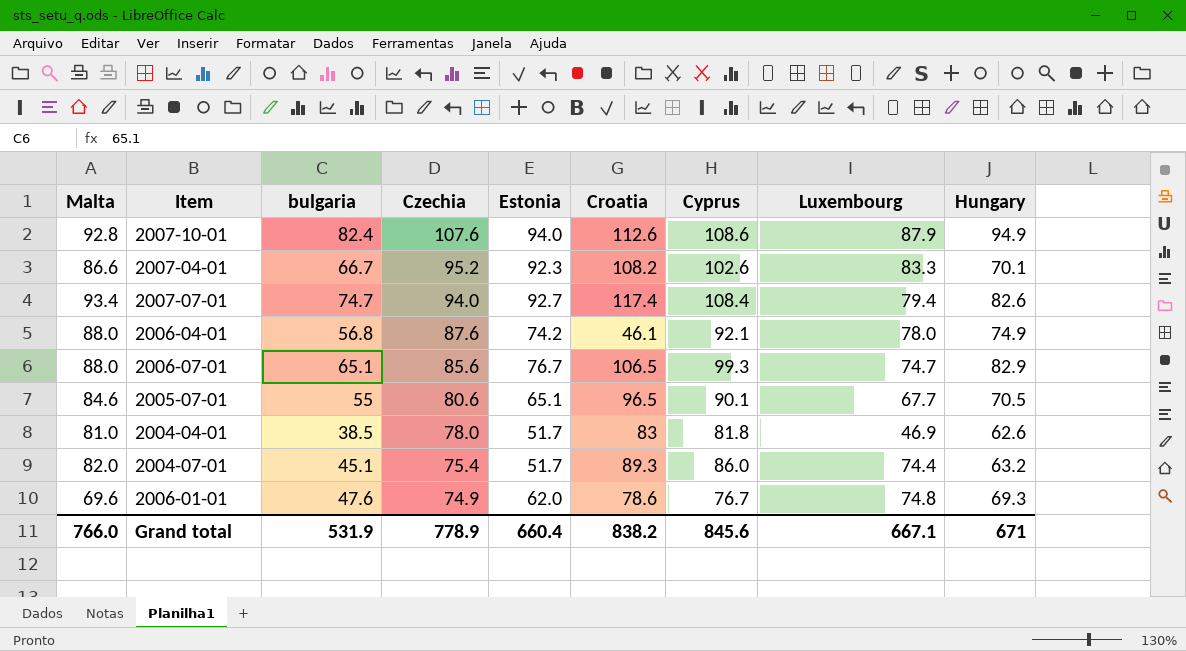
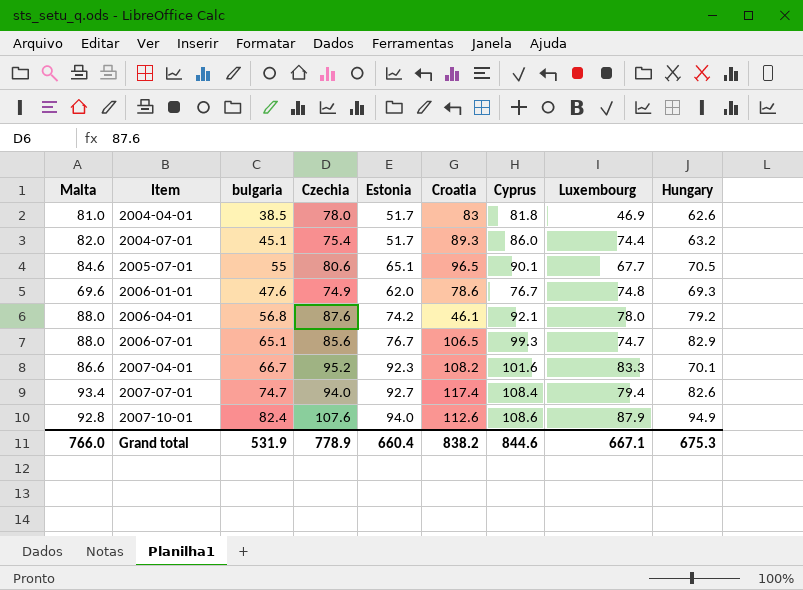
row order: Czechia descending -> Item ascending
2006-04-01 | Hungary: 74.9 -> 79.2
2007-04-01 | Cyprus: 102.6 -> 101.6
Grand total | Cyprus: 845.6 -> 844.6
Grand total | Hungary: 671 -> 675.3

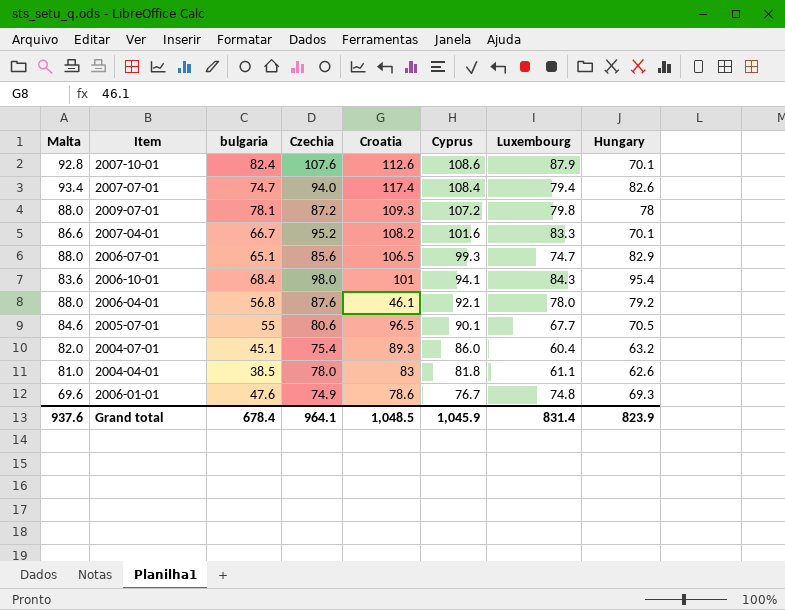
row order: Item ascending -> Cyprus descending
column Estonia | position: 5 -> none
2007-10-01 | Hungary: 94.9 -> 70.1
row 2009-07-01: none -> 88.0 | 78.1 | 87.2 | 109.3 | 107.2 | 79.8 | 78
row 2006-10-01: none -> 83.6 | 68.4 | 98.0 | 101 | 94.1 | 84.3 | 95.4
2004-07-01 | Luxembourg: 74.4 -> 60.4
2004-04-01 | Luxembourg: 46.9 -> 61.1
Grand total | Malta: 766.0 -> 937.6
Grand total | bulgaria: 531.9 -> 678.4
Grand total | Czechia: 778.9 -> 964.1
Grand total | Croatia: 838.2 -> 1,048.5
Grand total | Cyprus: 844.6 -> 1,045.9
Grand total | Luxembourg: 667.1 -> 831.4
Grand total | Hungary: 675.3 -> 823.9

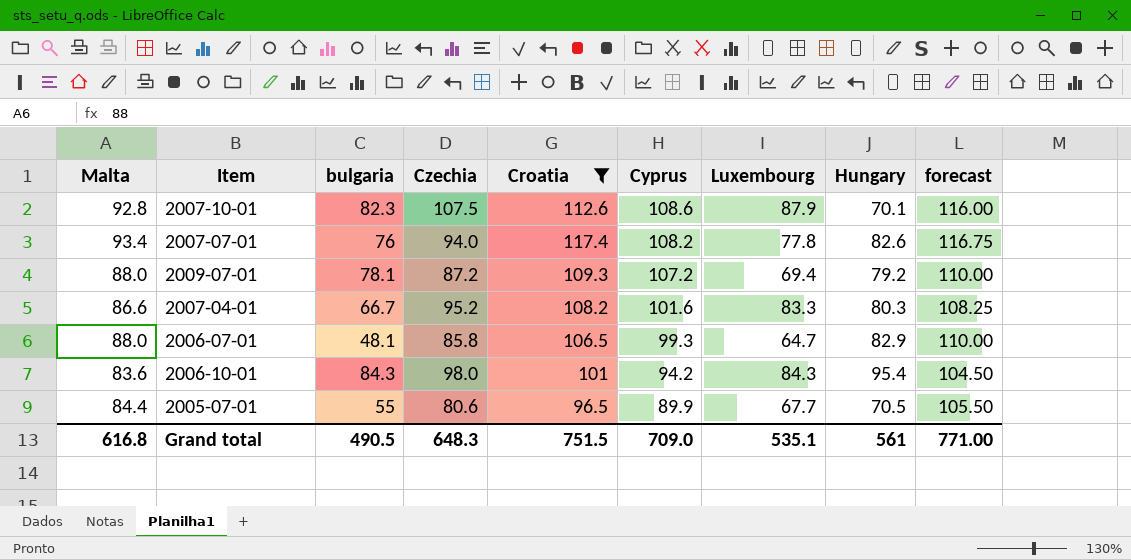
filter: none -> Croatia >= 96.5
column forecast | formula: none -> [Malta] * 1.25
2007-10-01 | bulgaria: 82.4 -> 82.3
2007-10-01 | Czechia: 107.6 -> 107.5
2007-07-01 | bulgaria: 74.7 -> 76
2007-07-01 | Cyprus: 108.4 -> 108.2
2007-07-01 | Luxembourg: 79.4 -> 77.8
2009-07-01 | Luxembourg: 79.8 -> 69.4
2009-07-01 | Hungary: 78 -> 79.2
2007-04-01 | Hungary: 70.1 -> 80.3
2006-07-01 | bulgaria: 65.1 -> 48.1
2006-07-01 | Czechia: 85.6 -> 85.8
2006-07-01 | Luxembourg: 74.7 -> 64.7
2006-10-01 | bulgaria: 68.4 -> 84.3
2006-10-01 | Cyprus: 94.1 -> 94.2
2005-07-01 | Malta: 84.6 -> 84.4
2005-07-01 | Cyprus: 90.1 -> 89.9
Grand total | Malta: 937.6 -> 616.8
Grand total | bulgaria: 678.4 -> 490.5
Grand total | Czechia: 964.1 -> 648.3
Grand total | Croatia: 1,048.5 -> 751.5
Grand total | Cyprus: 1,045.9 -> 709.0
Grand total | Luxembourg: 831.4 -> 535.1
Grand total | Hungary: 823.9 -> 561

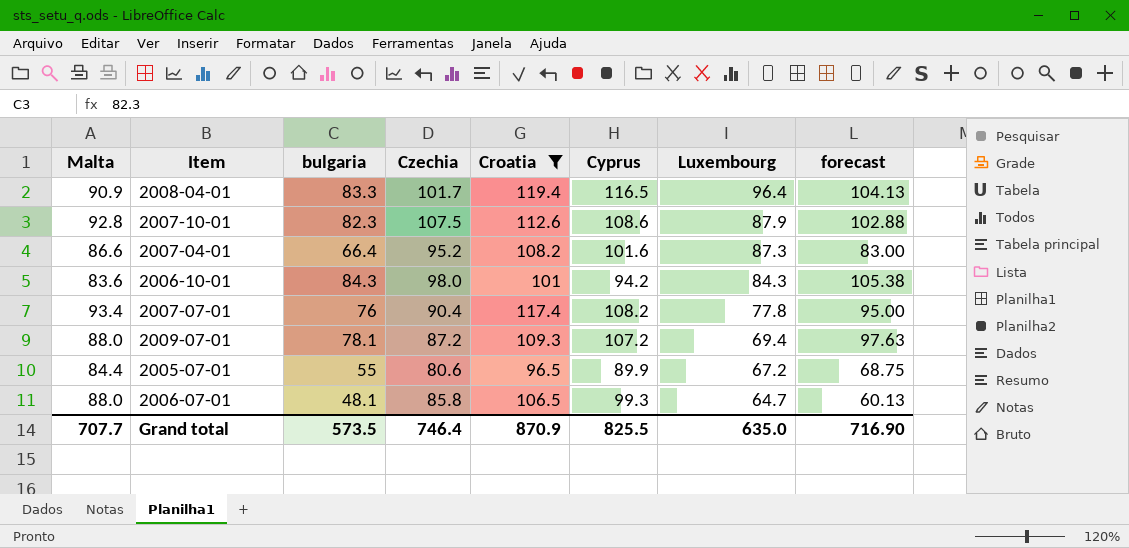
row order: Cyprus descending -> Luxembourg descending
column Hungary | position: 8 -> none
column forecast | formula: [Malta] * 1.25 -> [bulgaria] * 1.25
row 2008-04-01: none -> 90.9 | 83.3 | 101.7 | 119.4 | 116.5 | 96.4 | 104.13
2007-04-01 | bulgaria: 66.7 -> 66.4
2007-04-01 | Luxembourg: 83.3 -> 87.3
2007-07-01 | Czechia: 94.0 -> 90.4
2005-07-01 | Luxembourg: 67.7 -> 67.2
Grand total | Malta: 616.8 -> 707.7
Grand total | bulgaria: 490.5 -> 573.5
Grand total | Czechia: 648.3 -> 746.4
Grand total | Croatia: 751.5 -> 870.9
Grand total | Cyprus: 709.0 -> 825.5
Grand total | Luxembourg: 535.1 -> 635.0
Grand total | forecast: 771.00 -> 716.90

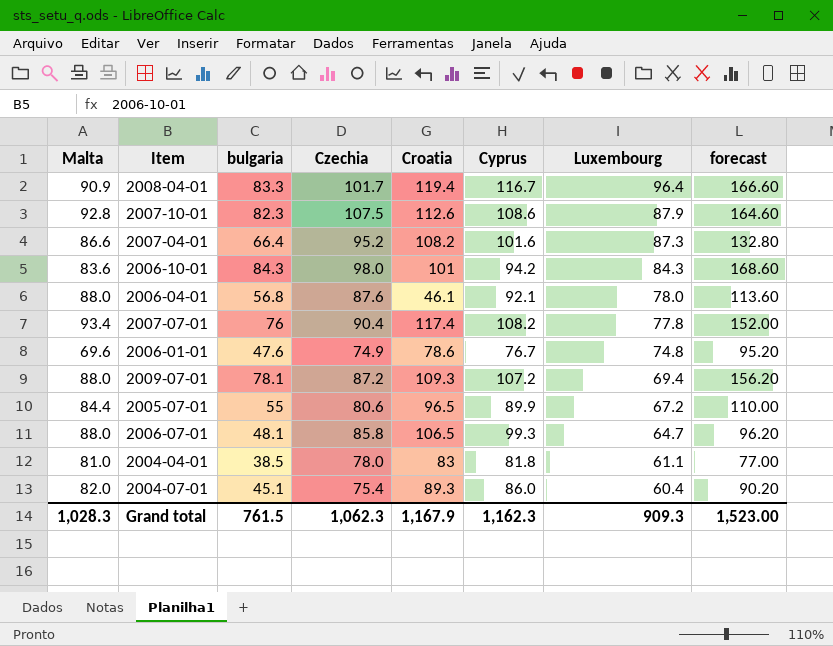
filter: Croatia >= 96.5 -> none
column forecast | formula: [bulgaria] * 1.25 -> [bulgaria] * 2
2008-04-01 | Cyprus: 116.5 -> 116.7
Grand total | Malta: 707.7 -> 1,028.3
Grand total | bulgaria: 573.5 -> 761.5
Grand total | Czechia: 746.4 -> 1,062.3
Grand total | Croatia: 870.9 -> 1,167.9
Grand total | Cyprus: 825.5 -> 1,162.3
Grand total | Luxembourg: 635.0 -> 909.3
Grand total | forecast: 716.90 -> 1,523.00

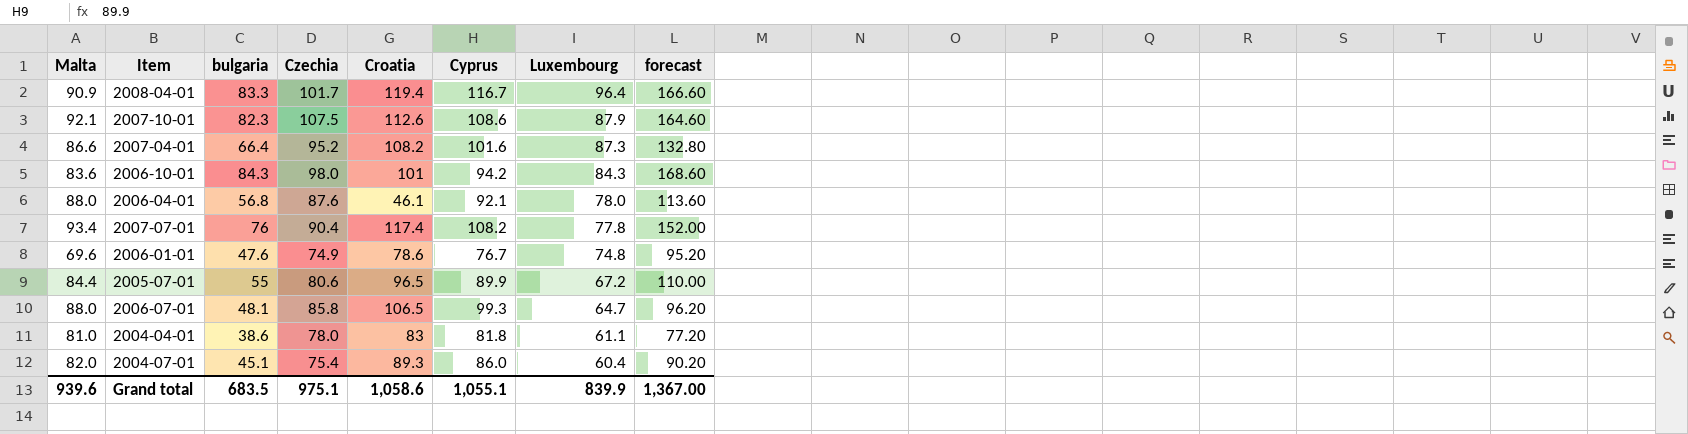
row 2009-07-01: 88.0 | 78.1 | 87.2 | 109.3 | 107.2 | 69.4 | 156.20 -> none
2007-10-01 | Malta: 92.8 -> 92.1
2004-04-01 | bulgaria: 38.5 -> 38.6
2004-04-01 | forecast: 77.00 -> 77.20
Grand total | Malta: 1,028.3 -> 939.6
Grand total | bulgaria: 761.5 -> 683.5
Grand total | Czechia: 1,062.3 -> 975.1
Grand total | Croatia: 1,167.9 -> 1,058.6
Grand total | Cyprus: 1,162.3 -> 1,055.1
Grand total | Luxembourg: 909.3 -> 839.9
Grand total | forecast: 1,523.00 -> 1,367.00

